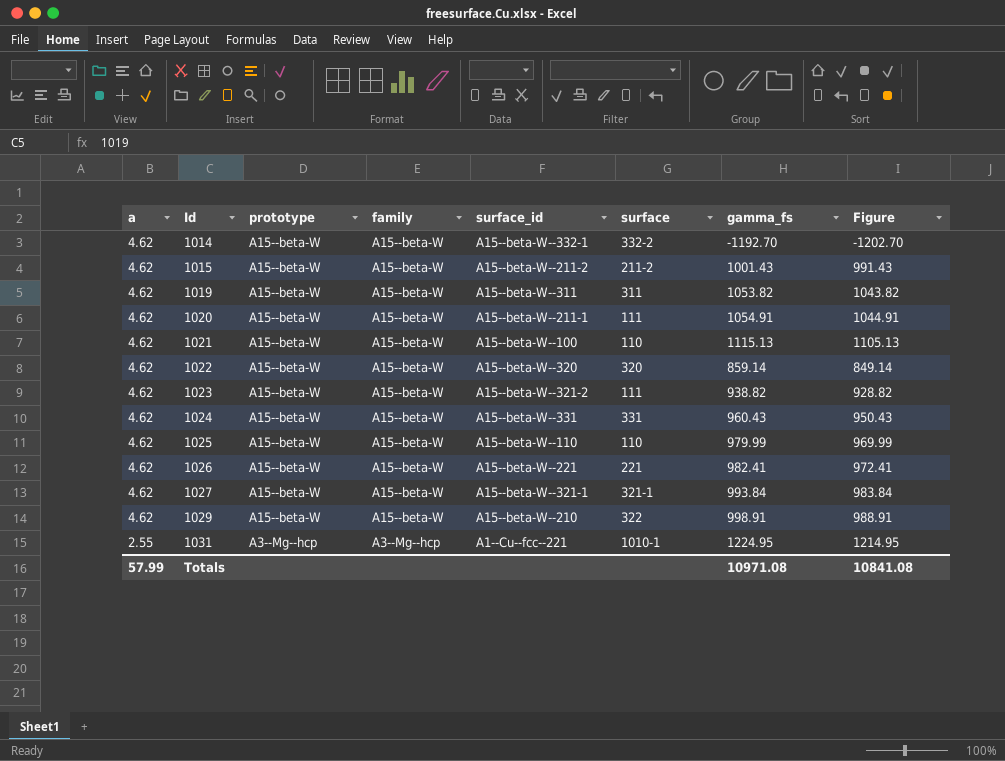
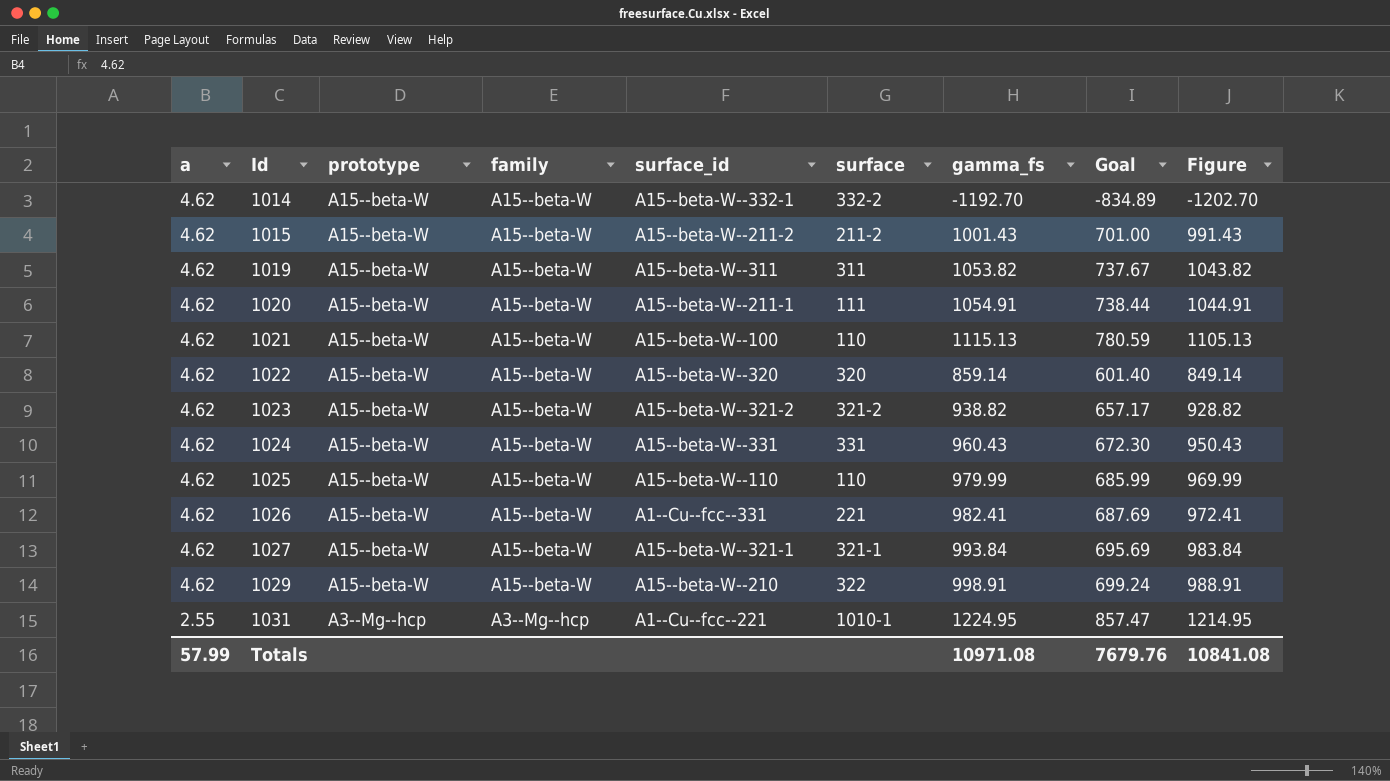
column Goal | formula: none -> [gamma_fs] * 0.7
1023 | surface: 111 -> 321-2
1026 | surface_id: A15--beta-W--221 -> A1--Cu--fcc--331

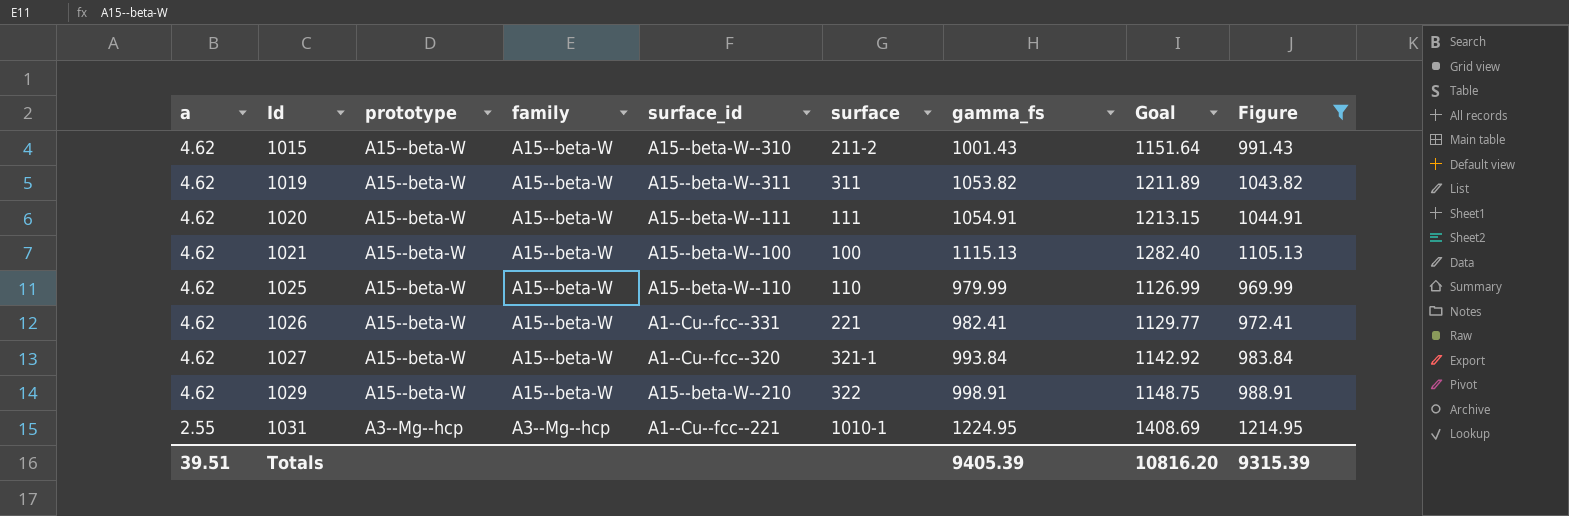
filter: none -> Figure >= 969.99
column Goal | formula: [gamma_fs] * 0.7 -> [gamma_fs] * 1.15
1015 | surface_id: A15--beta-W--211-2 -> A15--beta-W--310
1020 | surface_id: A15--beta-W--211-1 -> A15--beta-W--111
1021 | surface: 110 -> 100
1027 | surface_id: A15--beta-W--321-1 -> A1--Cu--fcc--320
Totals | a: 57.99 -> 39.51
Totals | gamma_fs: 10971.08 -> 9405.39
Totals | Goal: 7679.76 -> 10816.20
Totals | Figure: 10841.08 -> 9315.39

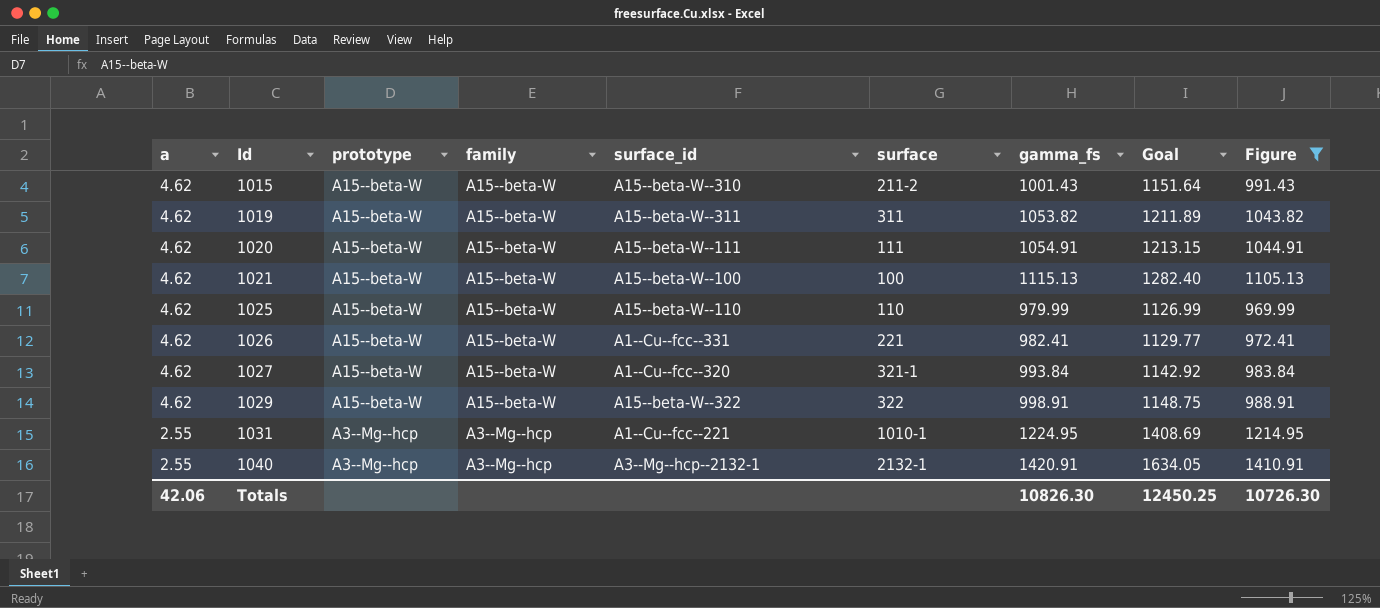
1029 | surface_id: A15--beta-W--210 -> A15--beta-W--322
row 1040: none -> 2.55 | A3--Mg--hcp | A3--Mg--hcp | A3--Mg--hcp--2132-1 | 2132-1 | 1420.91 | 1634.05 | 1410.91
Totals | a: 39.51 -> 42.06
Totals | gamma_fs: 9405.39 -> 10826.30
Totals | Goal: 10816.20 -> 12450.25
Totals | Figure: 9315.39 -> 10726.30

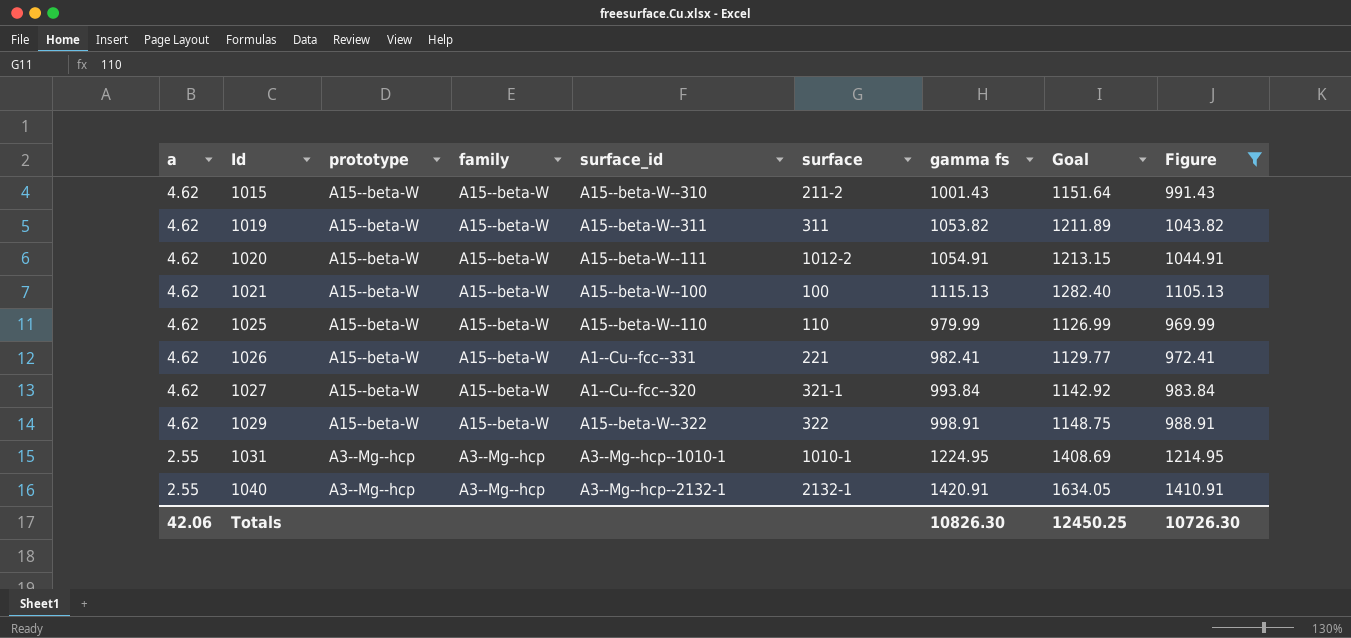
column name: gamma_fs -> gamma fs
1020 | surface: 111 -> 1012-2
1031 | surface_id: A1--Cu--fcc--221 -> A3--Mg--hcp--1010-1

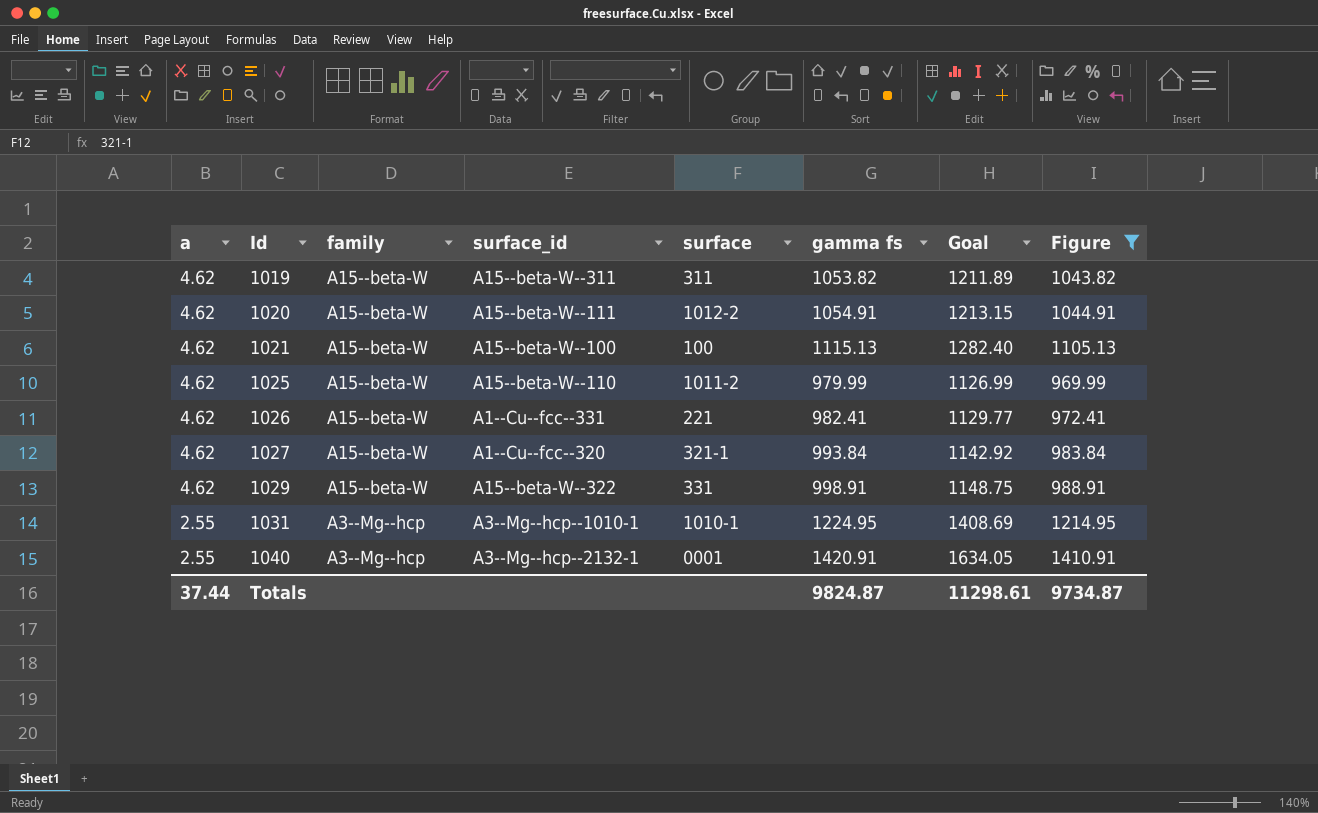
column prototype | position: 3 -> none
row 1015: 4.62 | A15--beta-W | A15--beta-W | A15--beta-W--310 | 211-2 | 1001.43 | 1151.64 | 991.43 -> none
1025 | surface: 110 -> 1011-2
1029 | surface: 322 -> 331
1040 | surface: 2132-1 -> 0001
Totals | a: 42.06 -> 37.44
Totals | gamma fs: 10826.30 -> 9824.87
Totals | Goal: 12450.25 -> 11298.61
Totals | Figure: 10726.30 -> 9734.87

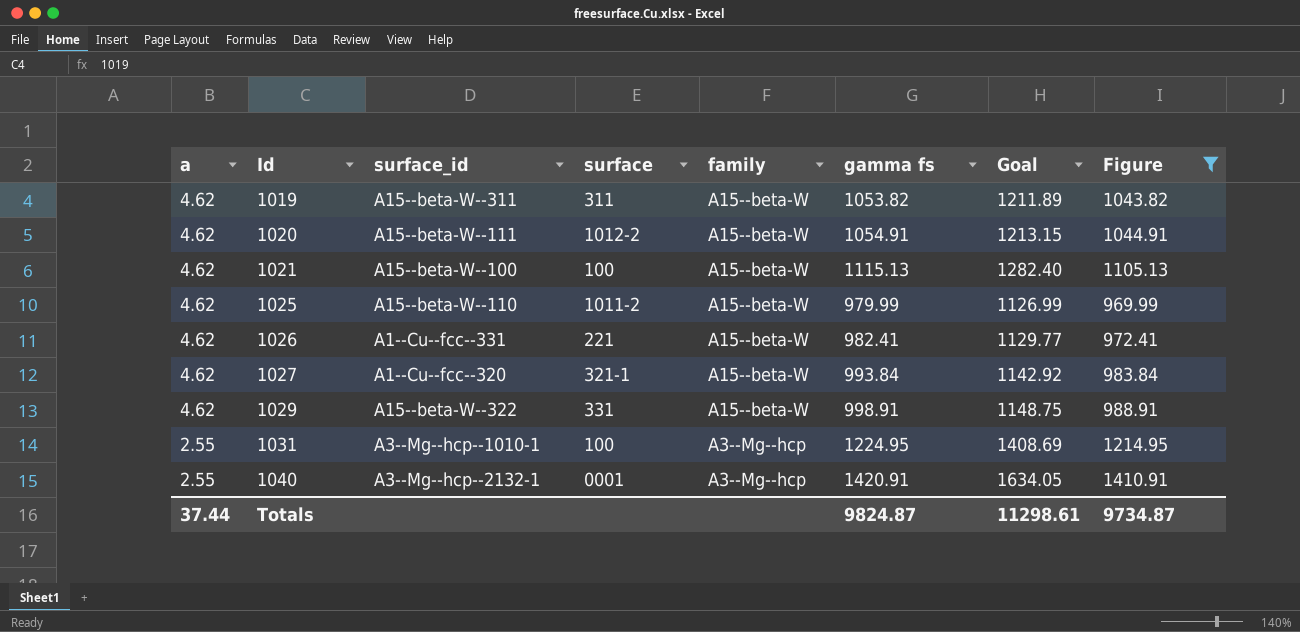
column family | position: 3 -> 5
1031 | surface: 1010-1 -> 100

